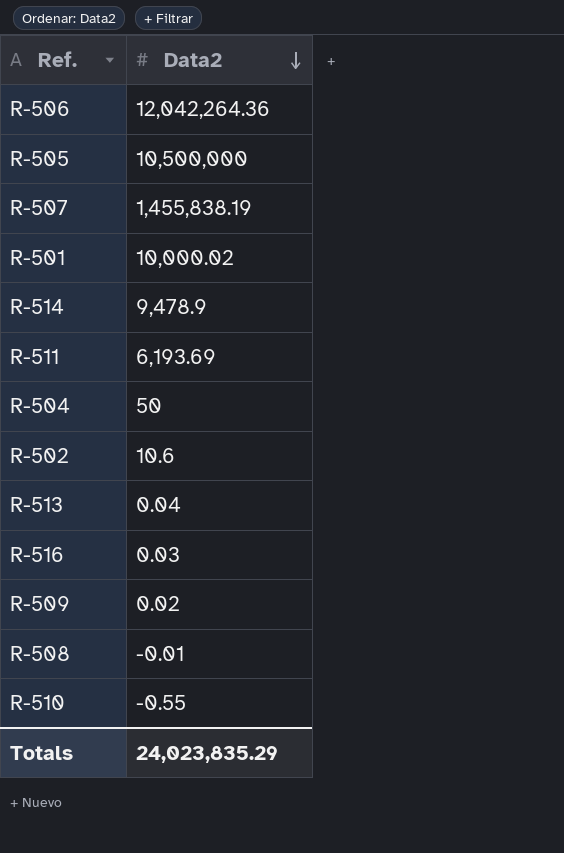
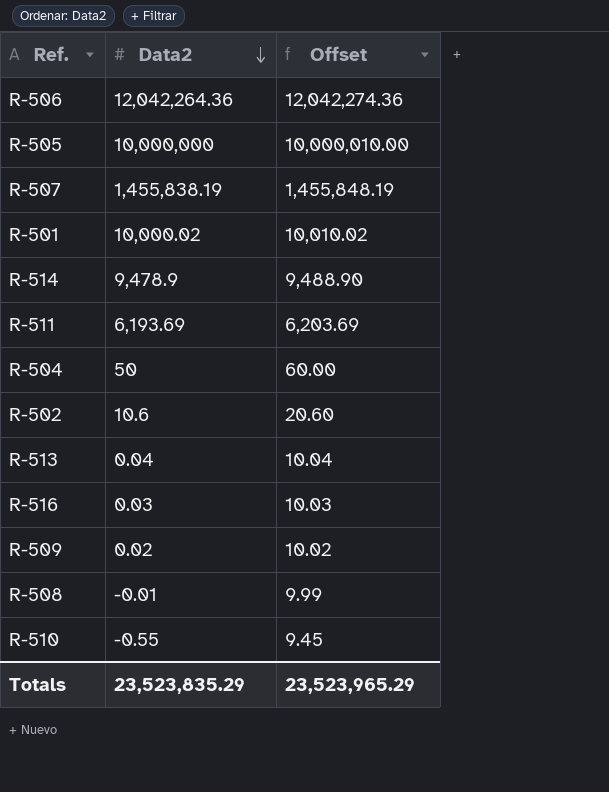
column Offset | formula: none -> [Data2] + 10
R-505 | Data2: 10,500,000 -> 10,000,000
Totals | Data2: 24,023,835.29 -> 23,523,835.29

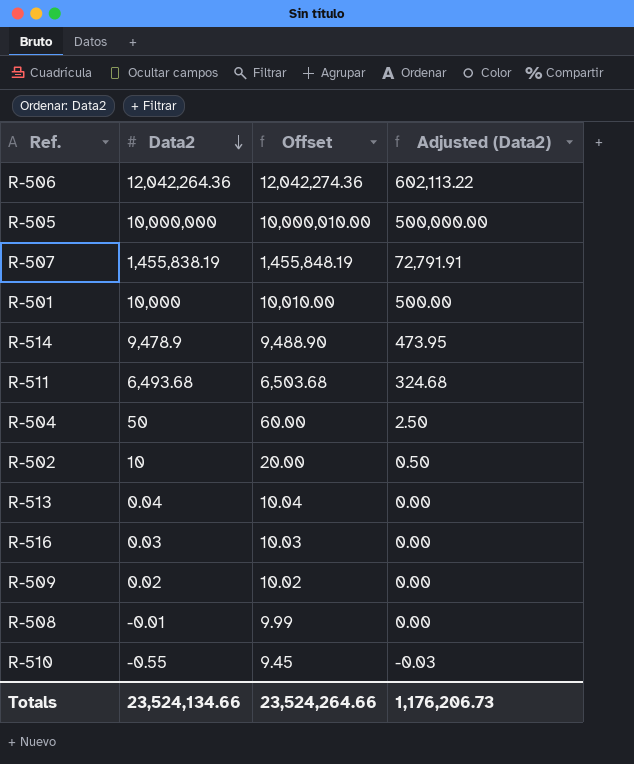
column Adjusted (Data2) | formula: none -> [Data2] * 0.05
R-501 | Data2: 10,000.02 -> 10,000
R-501 | Offset: 10,010.02 -> 10,010.00
R-511 | Data2: 6,193.69 -> 6,493.68
R-511 | Offset: 6,203.69 -> 6,503.68
R-502 | Data2: 10.6 -> 10
R-502 | Offset: 20.60 -> 20.00
Totals | Data2: 23,523,835.29 -> 23,524,134.66
Totals | Offset: 23,523,965.29 -> 23,524,264.66

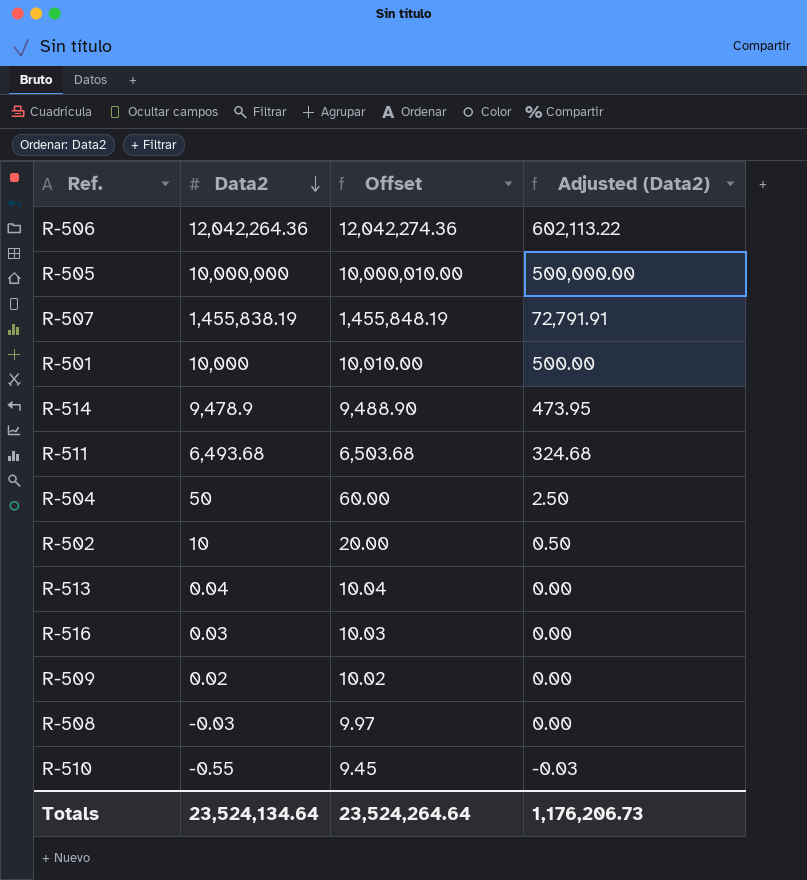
R-508 | Data2: -0.01 -> -0.03
R-508 | Offset: 9.99 -> 9.97
Totals | Data2: 23,524,134.66 -> 23,524,134.64
Totals | Offset: 23,524,264.66 -> 23,524,264.64

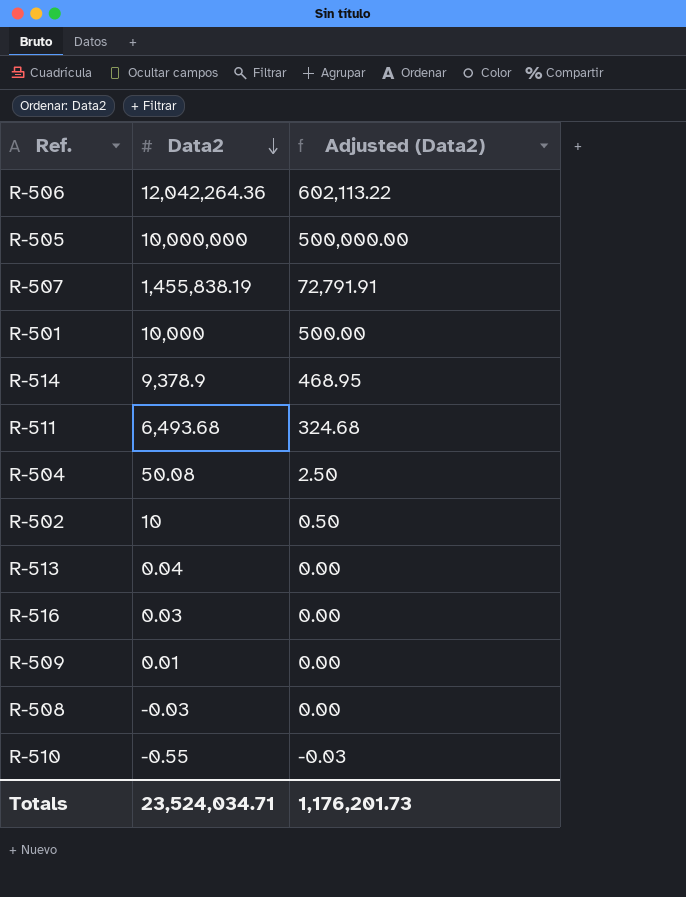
column Offset | formula: [Data2] + 10 -> none
R-514 | Data2: 9,478.9 -> 9,378.9
R-514 | Adjusted (Data2): 473.95 -> 468.95
R-504 | Data2: 50 -> 50.08
R-509 | Data2: 0.02 -> 0.01
Totals | Data2: 23,524,134.64 -> 23,524,034.71
Totals | Adjusted (Data2): 1,176,206.73 -> 1,176,201.73

